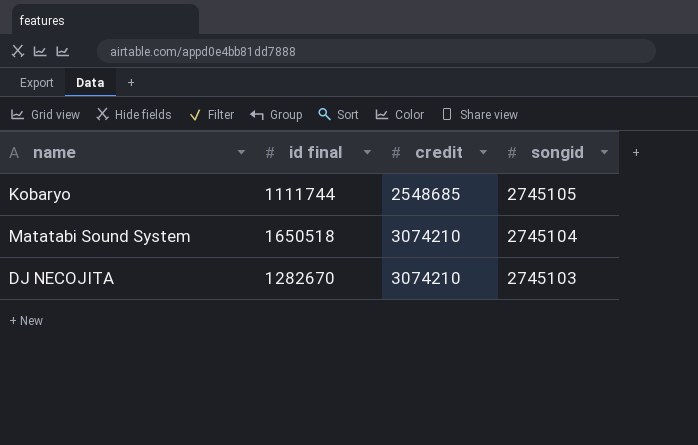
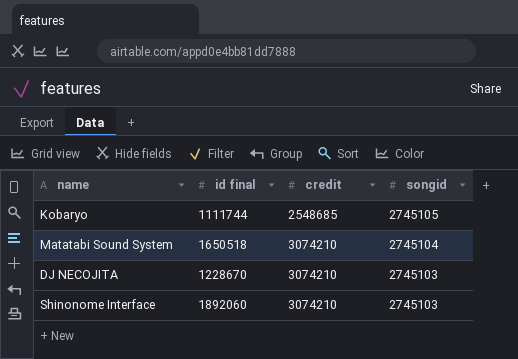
DJ NECOJITA | id final: 1282670 -> 1228670
row Shinonome Interface: none -> 1892060 | 3074210 | 2745103

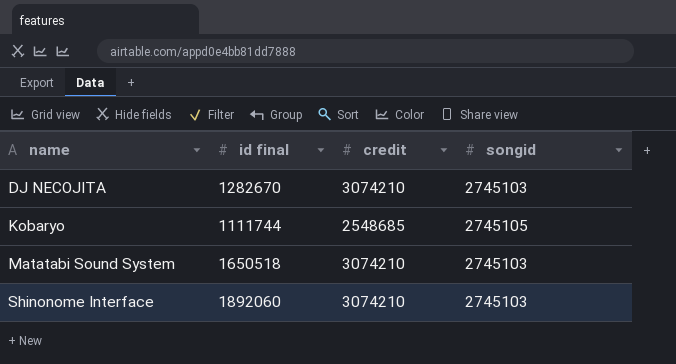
row order: credit ascending -> name ascending
DJ NECOJITA | id final: 1228670 -> 1282670
Matatabi Sound System | songid: 2745104 -> 2745103

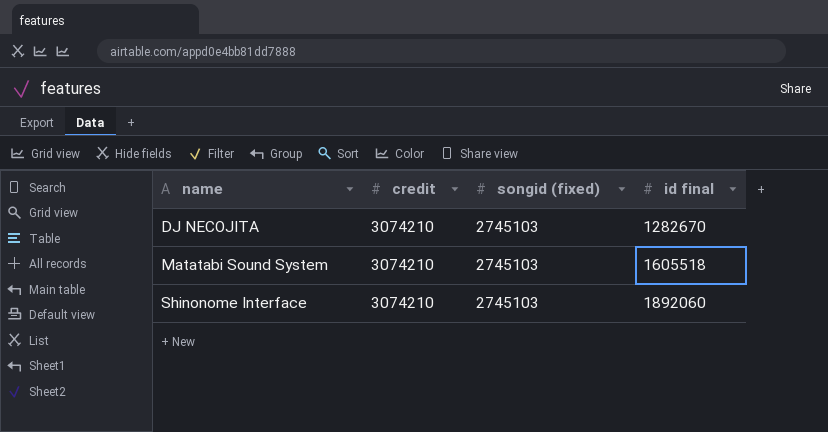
column name: songid -> songid (fixed)
column id final | position: 2 -> 4
row Kobaryo: 1111744 | 2548685 | 2745105 -> none
Matatabi Sound System | id final: 1650518 -> 1605518

